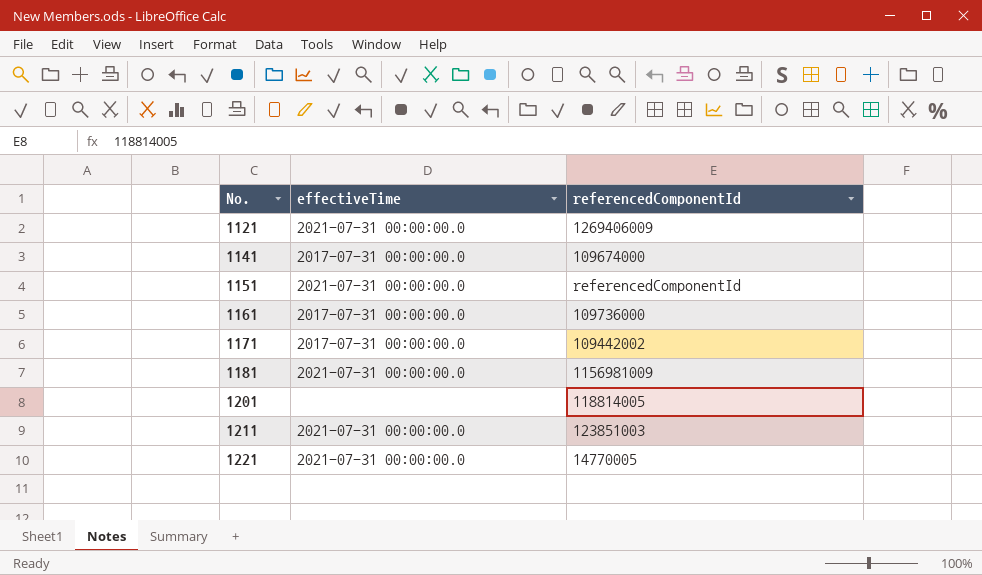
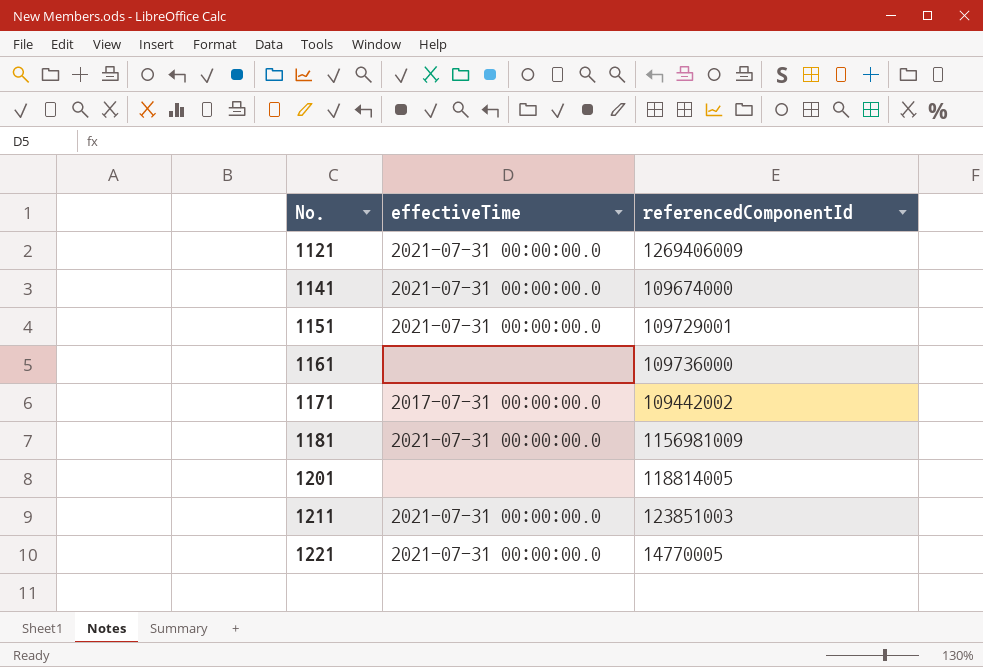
1141 | effectiveTime: 2017-07-31 00:00:00.0 -> 2021-07-31 00:00:00.0
1151 | referencedComponentId: referencedComponentId -> 109729001
1161 | effectiveTime: 2017-07-31 00:00:00.0 -> none

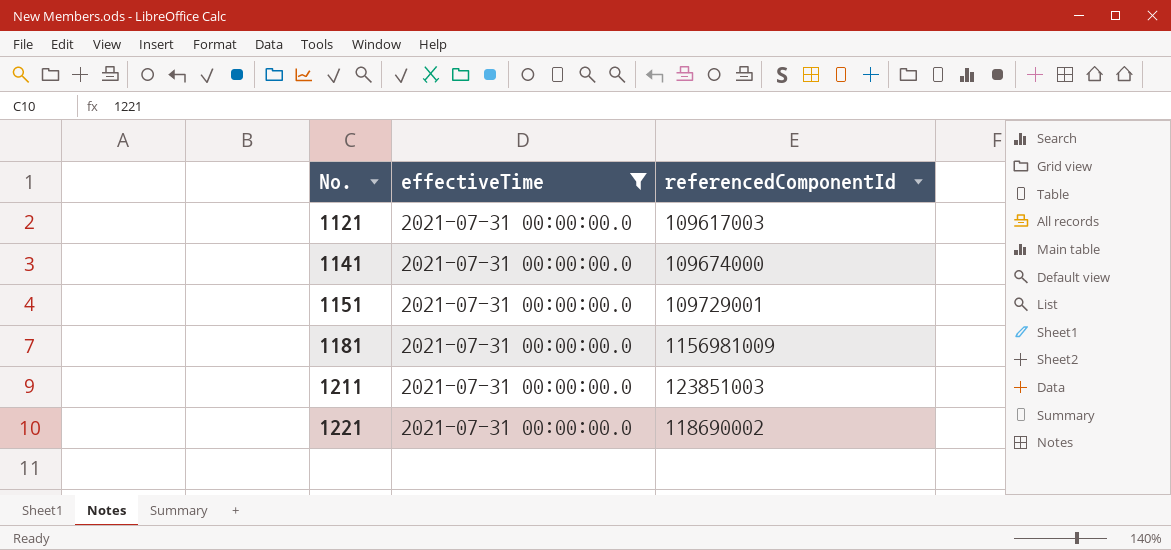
filter: none -> effectiveTime = 2021-07-31 00:00:00.0
1121 | referencedComponentId: 1269406009 -> 109617003
1221 | referencedComponentId: 14770005 -> 118690002

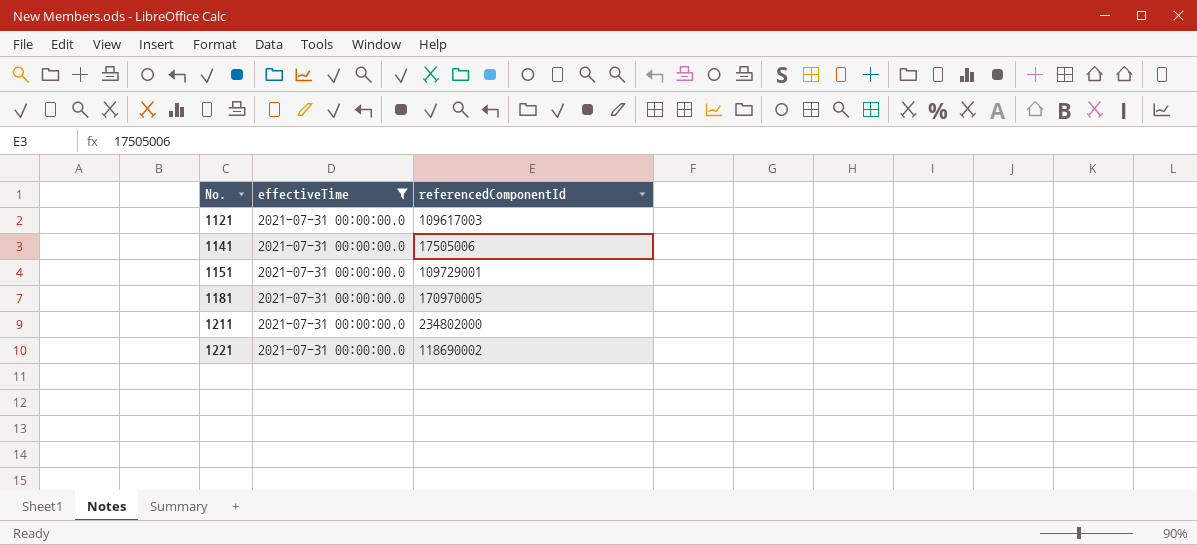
1141 | referencedComponentId: 109674000 -> 17505006
1181 | referencedComponentId: 1156981009 -> 170970005
1211 | referencedComponentId: 123851003 -> 234802000

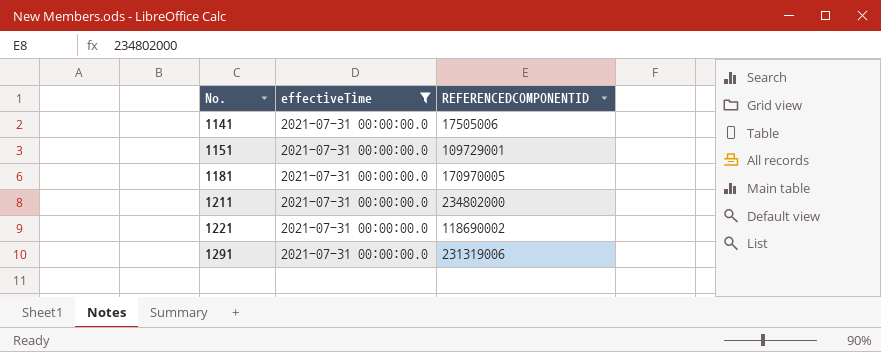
column name: referencedComponentId -> REFERENCEDCOMPONENTID
row 1121: 2021-07-31 00:00:00.0 | 109617003 -> none
row 1291: none -> 2021-07-31 00:00:00.0 | 231319006

